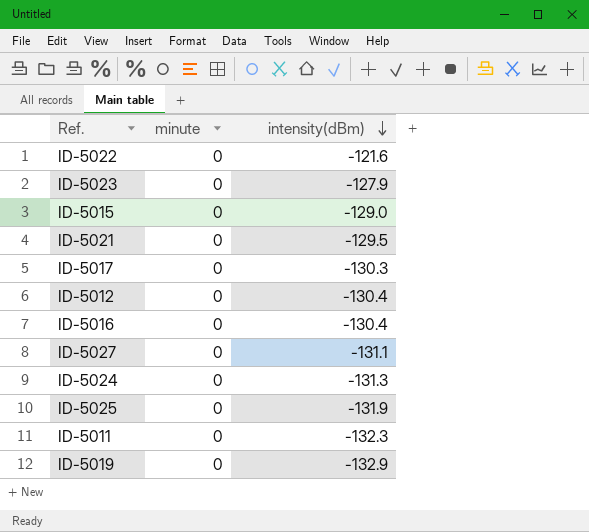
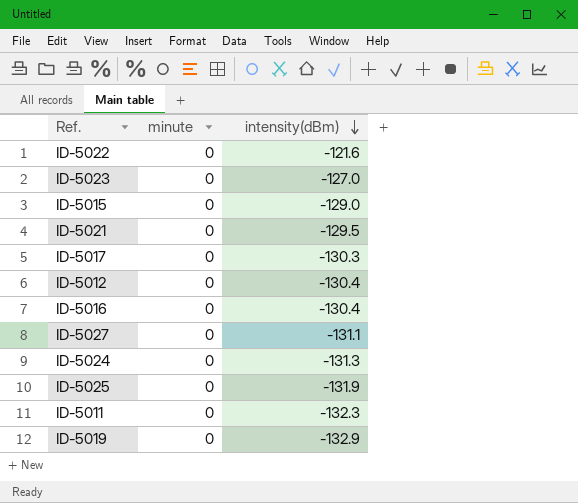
ID-5023 | intensity(dBm): -127.9 -> -127.0

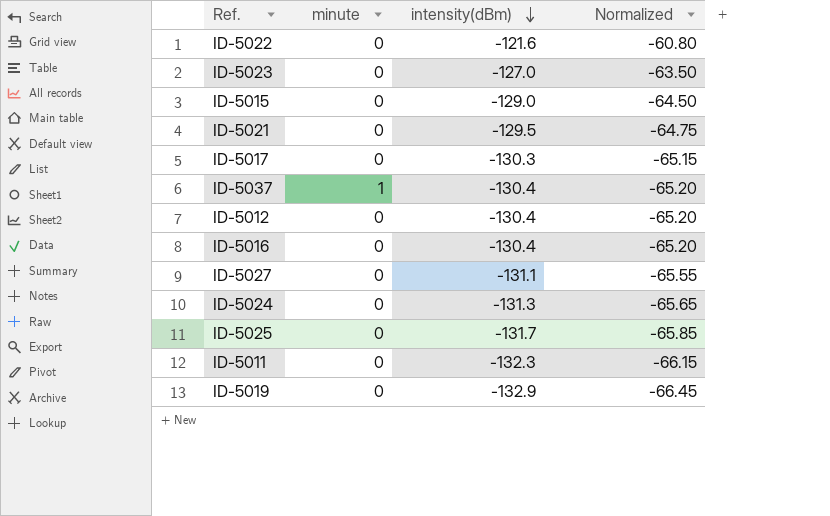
column Normalized | formula: none -> [intensity(dBm)] * 0.5
row ID-5037: none -> 1 | -130.4 | -65.20
ID-5025 | intensity(dBm): -131.9 -> -131.7

